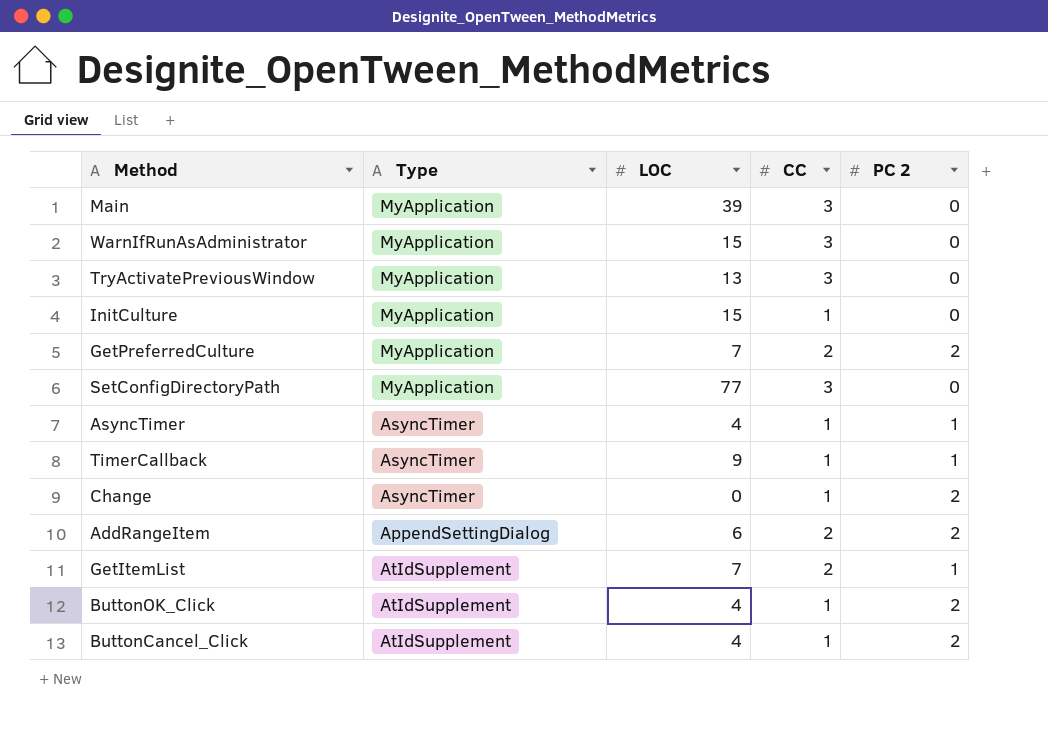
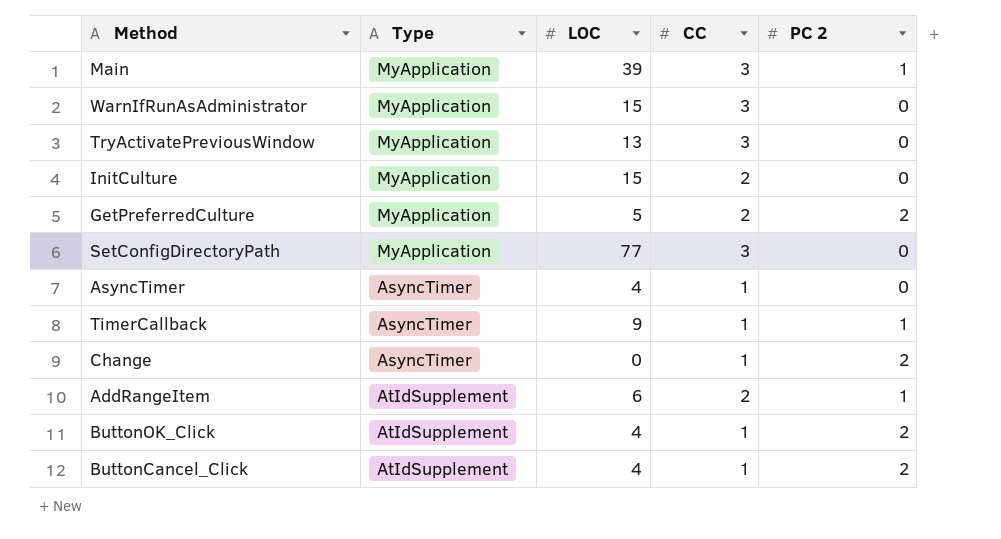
row GetItemList: AtIdSupplement | 7 | 2 | 1 -> none
Main | PC 2: 0 -> 1
InitCulture | CC: 1 -> 2
GetPreferredCulture | LOC: 7 -> 5
AsyncTimer | PC 2: 1 -> 0
AddRangeItem | Type: AppendSettingDialog -> AtIdSupplement
AddRangeItem | PC 2: 2 -> 1

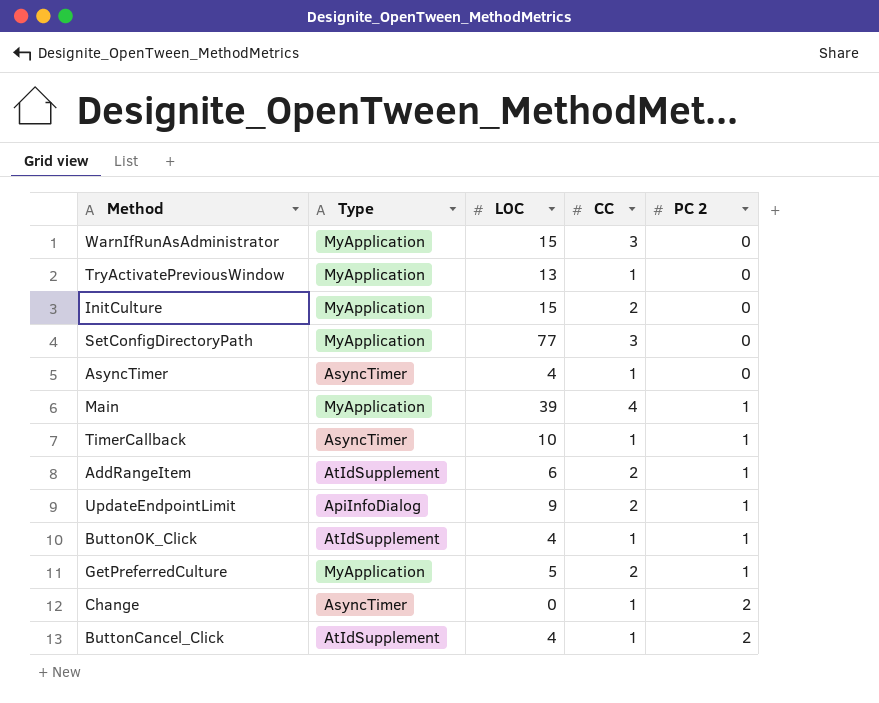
row order: none -> PC 2 ascending
TryActivatePreviousWindow | CC: 3 -> 1
Main | CC: 3 -> 4
TimerCallback | LOC: 9 -> 10
row UpdateEndpointLimit: none -> ApiInfoDialog | 9 | 2 | 1
ButtonOK_Click | PC 2: 2 -> 1
GetPreferredCulture | PC 2: 2 -> 1

